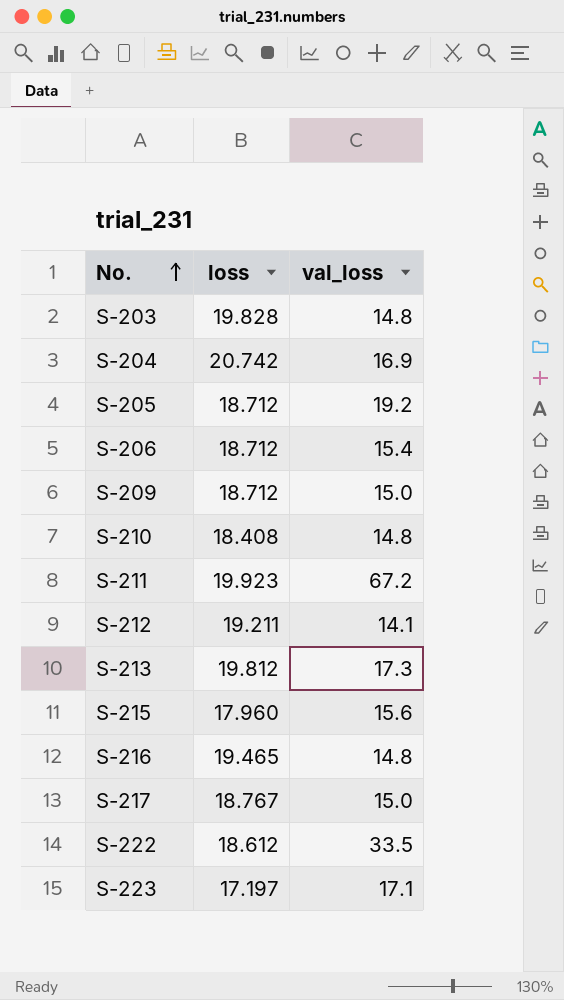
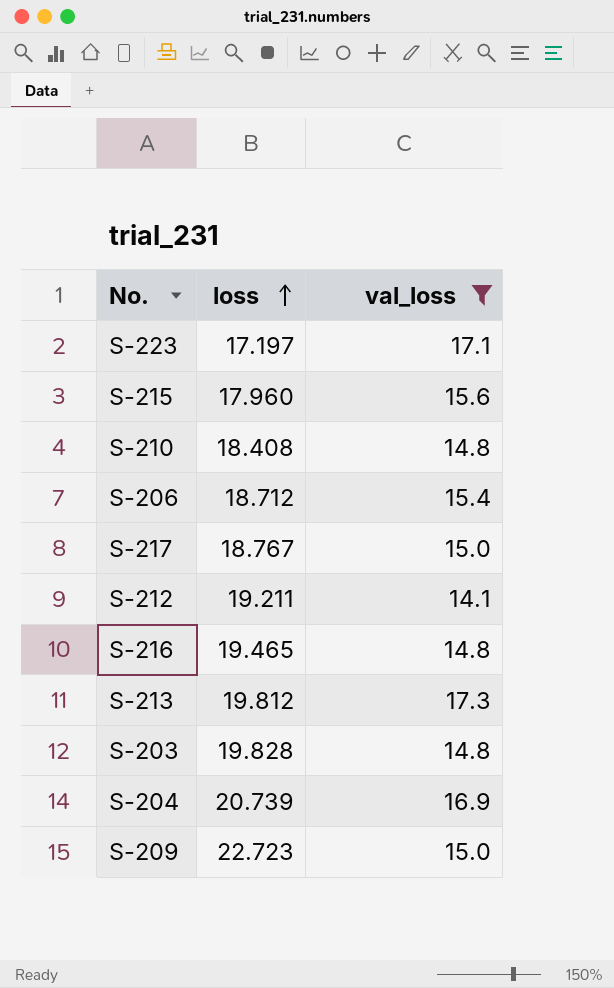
filter: none -> val_loss <= 17.3
row order: No. ascending -> loss ascending
S-204 | loss: 20.742 -> 20.739
S-209 | loss: 18.712 -> 22.723

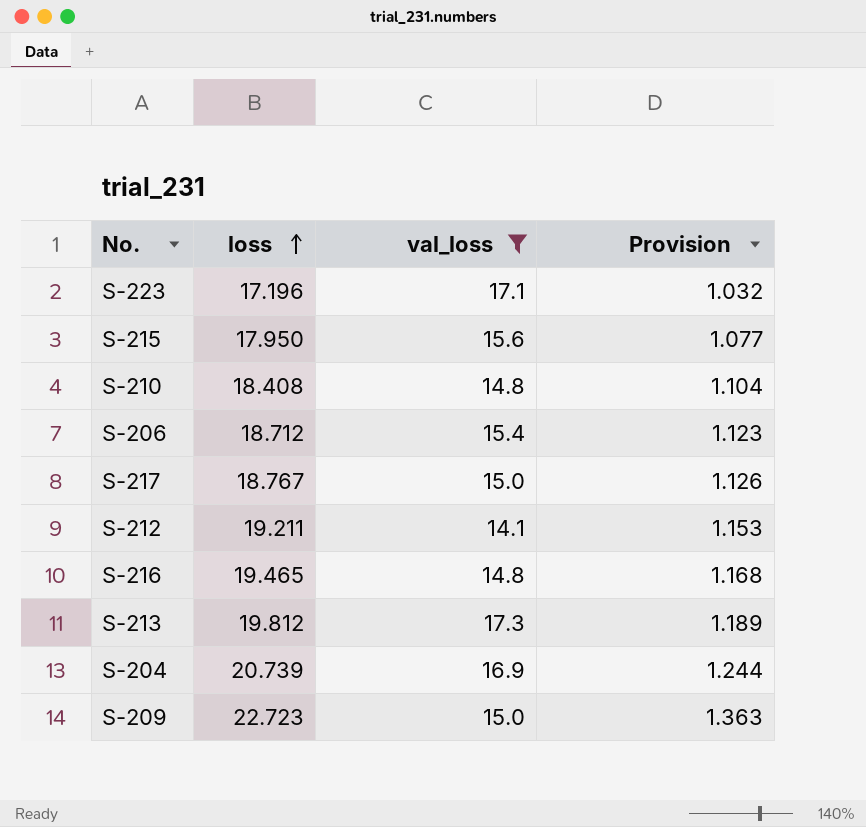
column Provision | formula: none -> [loss] * 0.06
row S-203: 19.828 | 14.8 -> none
S-223 | loss: 17.197 -> 17.196
S-215 | loss: 17.960 -> 17.950

